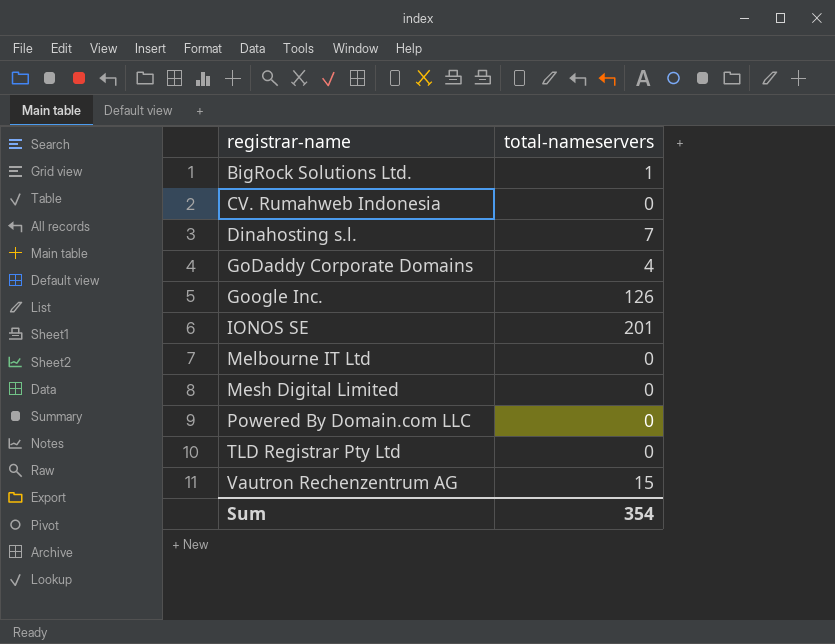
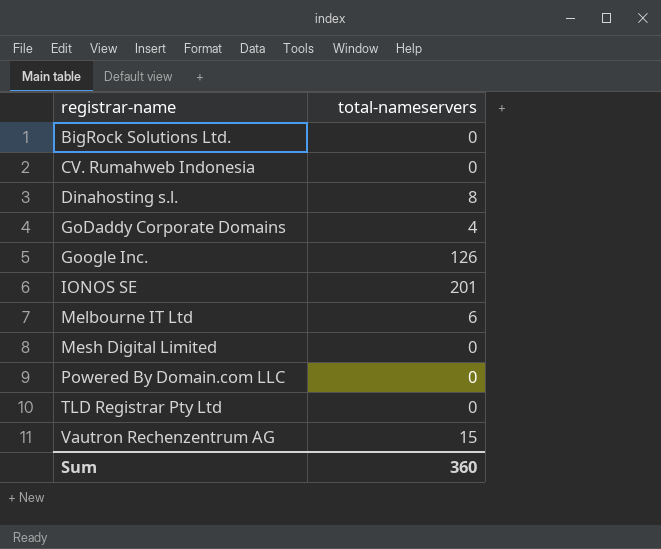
BigRock Solutions Ltd. | total-nameservers: 1 -> 0
Dinahosting s.l. | total-nameservers: 7 -> 8
Melbourne IT Ltd | total-nameservers: 0 -> 6
Sum | total-nameservers: 354 -> 360

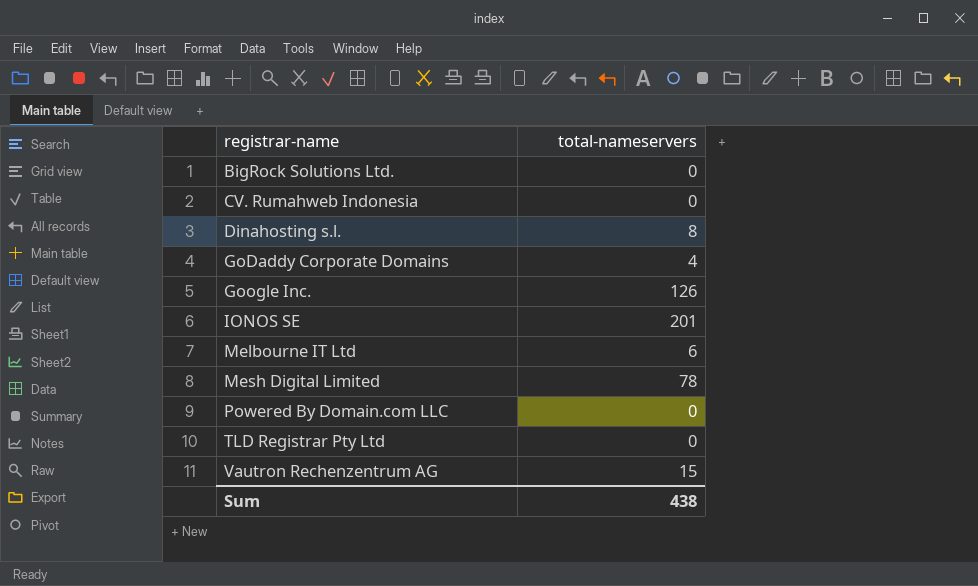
Mesh Digital Limited | total-nameservers: 0 -> 78
Sum | total-nameservers: 360 -> 438

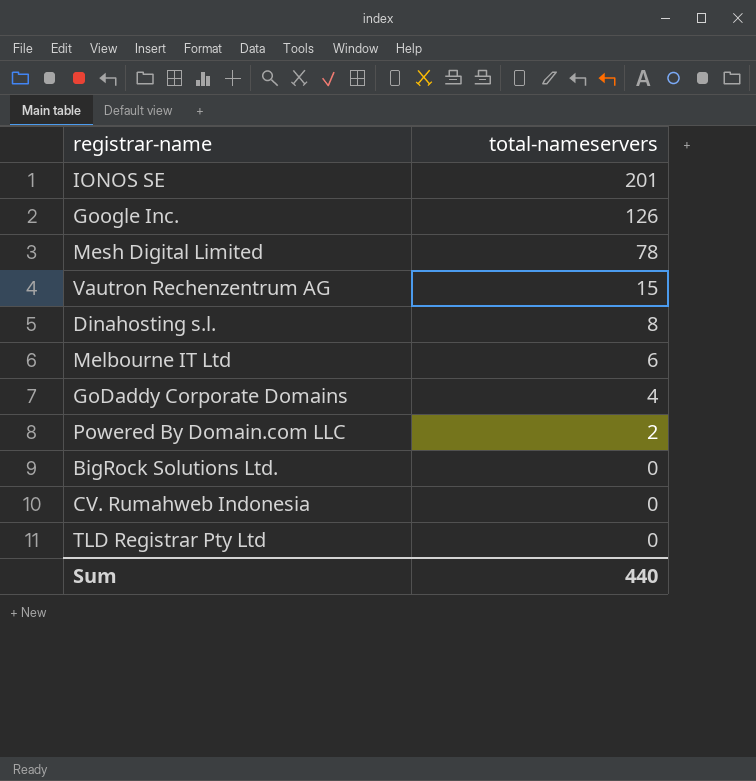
row order: registrar-name ascending -> total-nameservers descending
Powered By Domain.com LLC | total-nameservers: 0 -> 2
Sum | total-nameservers: 438 -> 440

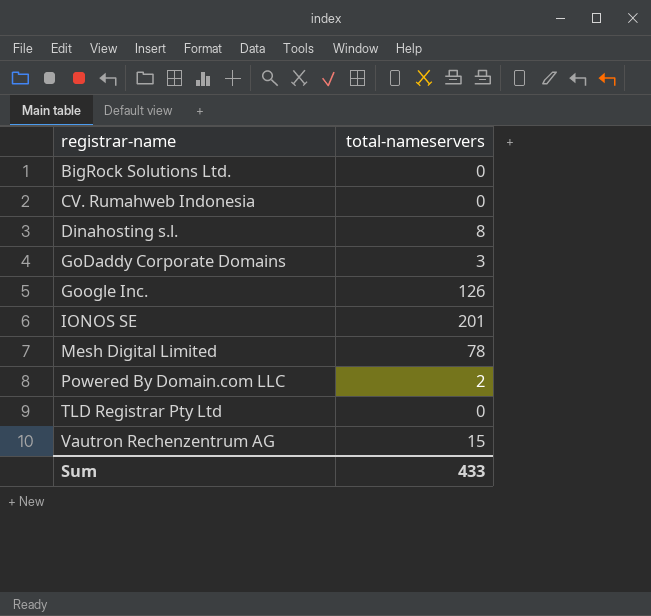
row order: total-nameservers descending -> registrar-name ascending
row Melbourne IT Ltd: 6 -> none
GoDaddy Corporate Domains | total-nameservers: 4 -> 3
Sum | total-nameservers: 440 -> 433

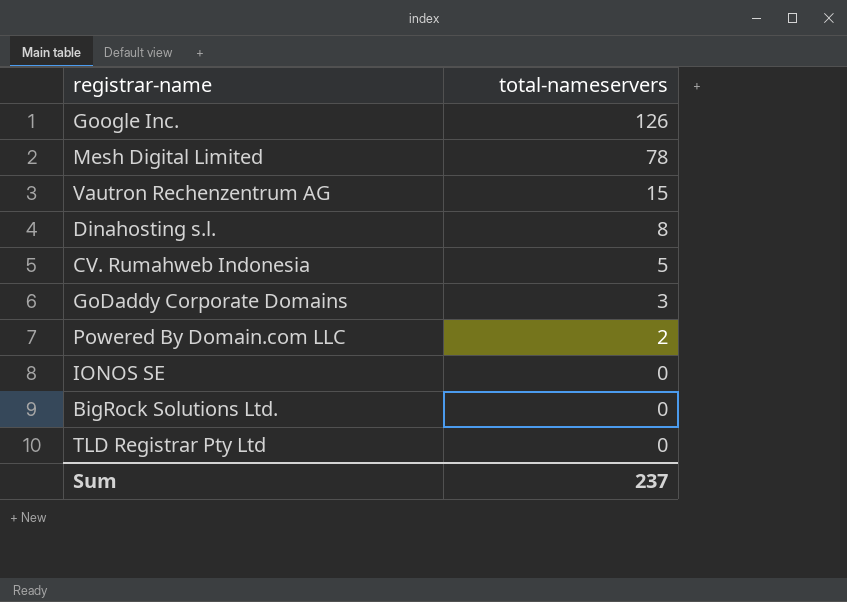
row order: registrar-name ascending -> total-nameservers descending
CV. Rumahweb Indonesia | total-nameservers: 0 -> 5
IONOS SE | total-nameservers: 201 -> 0
Sum | total-nameservers: 433 -> 237

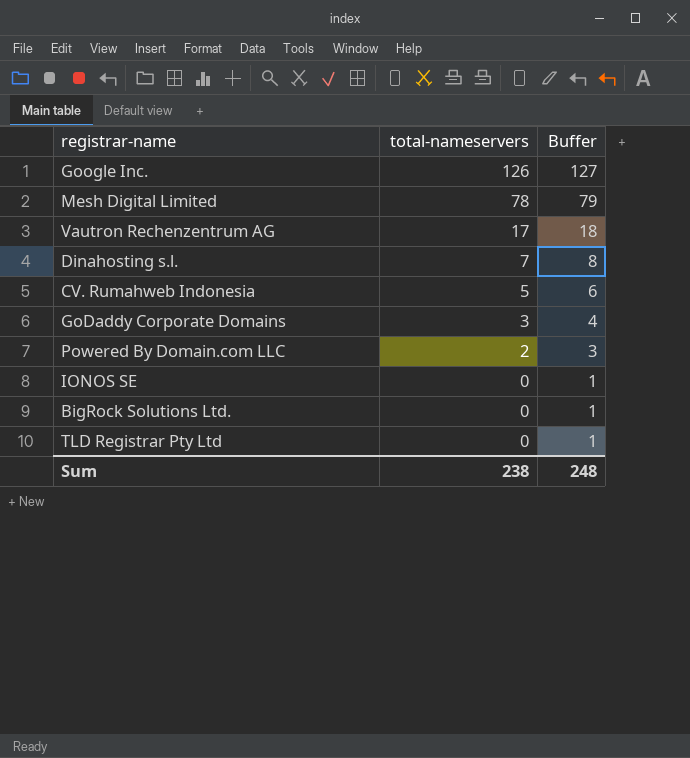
column Buffer | formula: none -> [total-nameservers] + 1
Vautron Rechenzentrum AG | total-nameservers: 15 -> 17
Dinahosting s.l. | total-nameservers: 8 -> 7
Sum | total-nameservers: 237 -> 238

